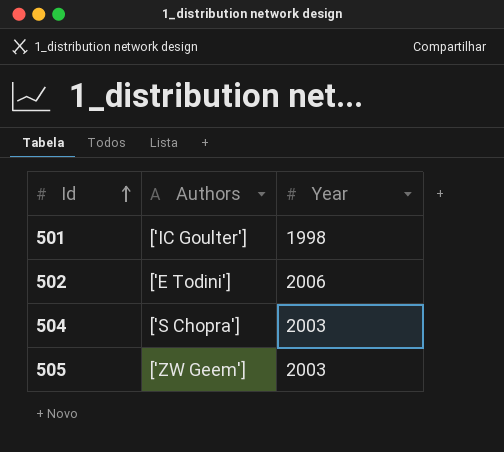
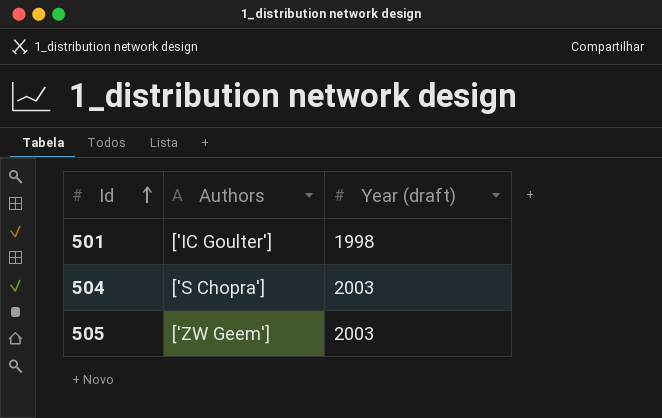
column name: Year -> Year (draft)
row 502: ['E Todini'] | 2006 -> none

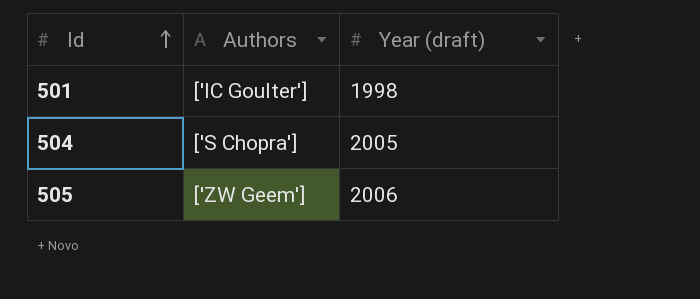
504 | Year (draft): 2003 -> 2005
505 | Year (draft): 2003 -> 2006

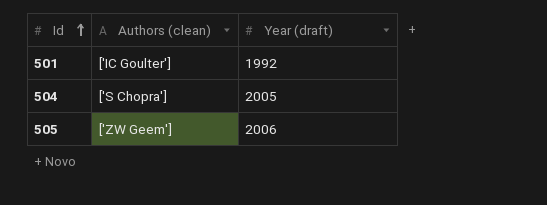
column name: Authors -> Authors (clean)
501 | Year (draft): 1998 -> 1992

